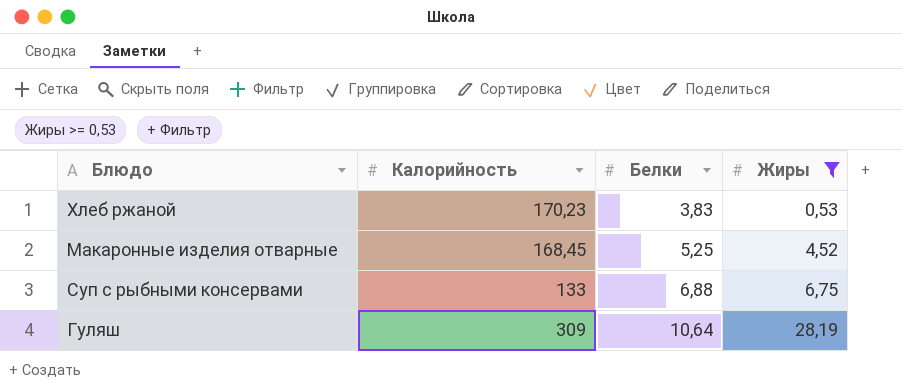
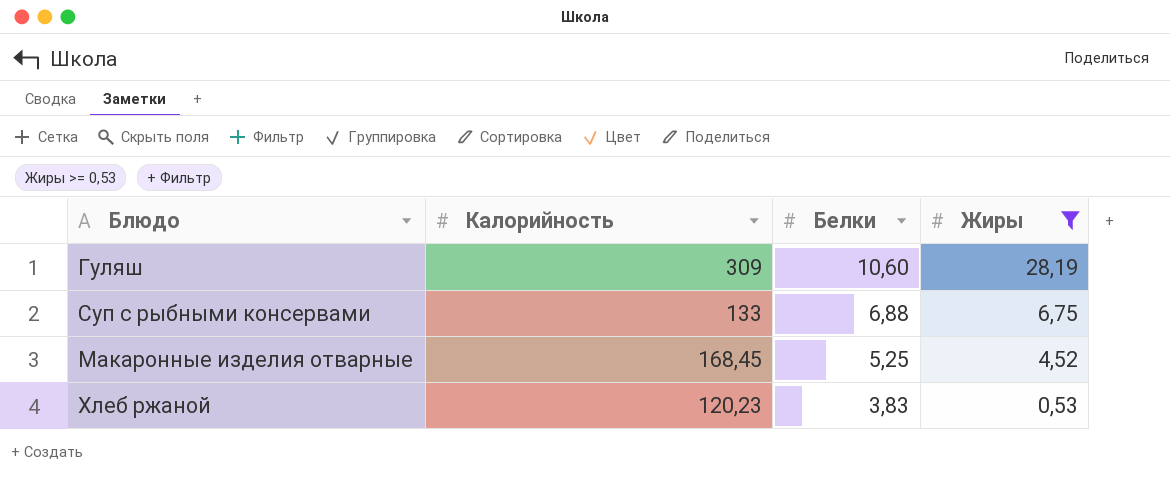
row order: Белки ascending -> Белки descending
Гуляш | Белки: 10,64 -> 10,60
Хлеб ржаной | Калорийность: 170,23 -> 120,23

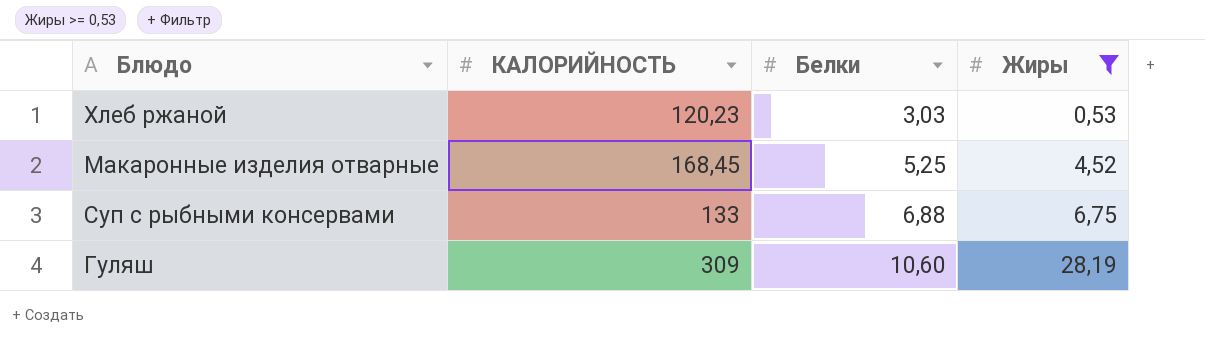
row order: Белки descending -> Белки ascending
column name: Калорийность -> КАЛОРИЙНОСТЬ
Хлеб ржаной | Белки: 3,83 -> 3,03

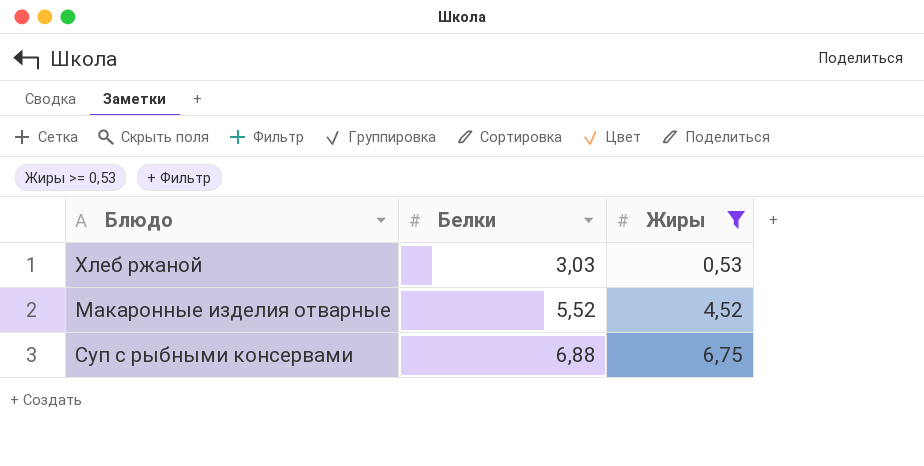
column КАЛОРИЙНОСТЬ | position: 2 -> none
row Гуляш: 309 | 10,60 | 28,19 -> none
Макаронные изделия отварные | Белки: 5,25 -> 5,52

